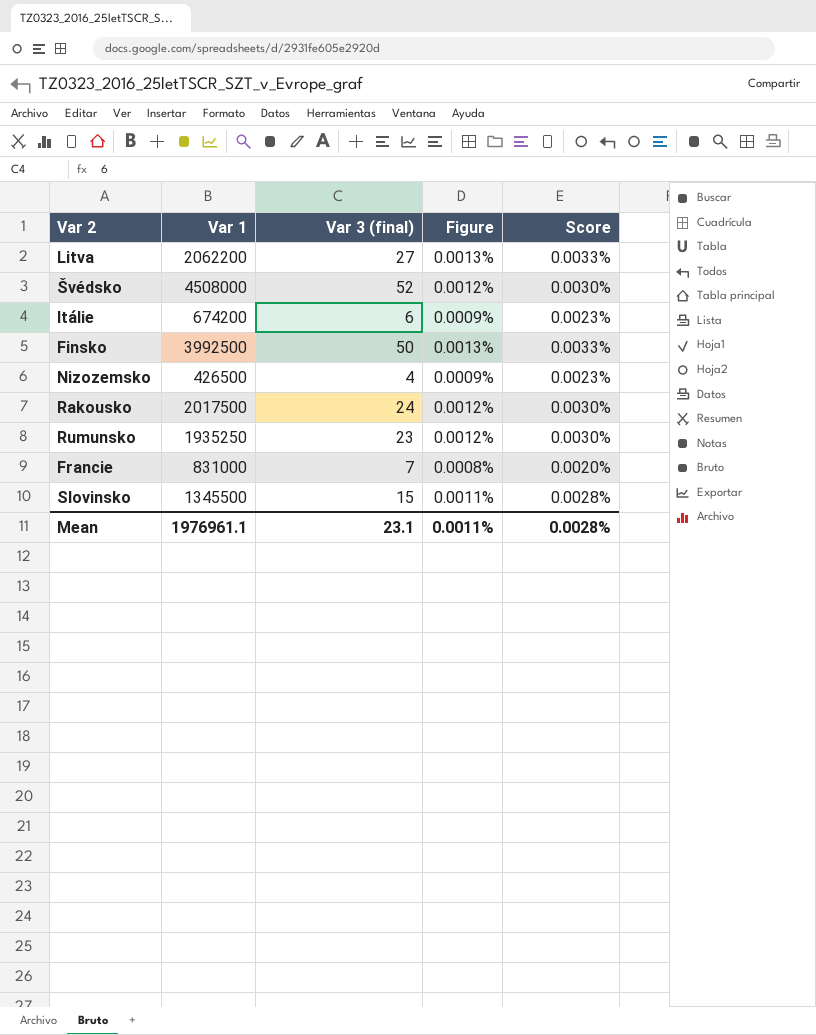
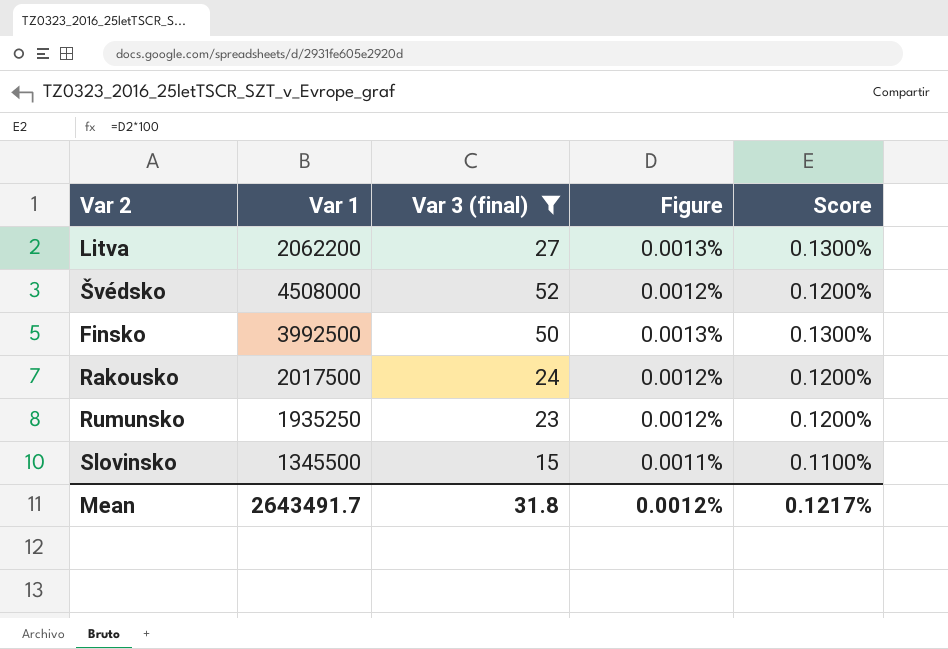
filter: none -> Var 3 (final) >= 15
column Score | formula: [Figure] * 2.5 -> [Figure] * 100
Mean | Var 1: 1976961.1 -> 2643491.7
Mean | Var 3 (final): 23.1 -> 31.8
Mean | Figure: 0.0011% -> 0.0012%
Mean | Score: 0.0028% -> 0.1217%

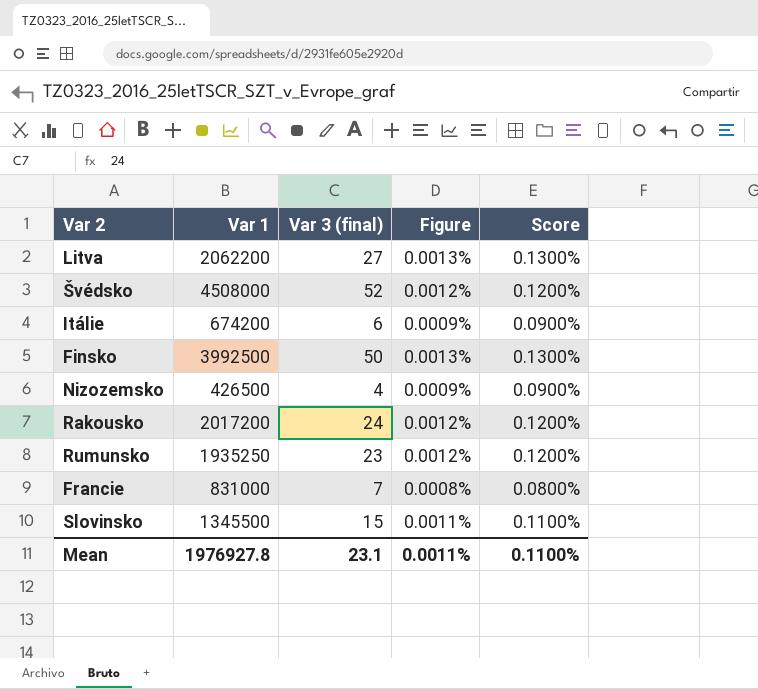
filter: Var 3 (final) >= 15 -> none
Rakousko | Var 1: 2017500 -> 2017200
Mean | Var 1: 2643491.7 -> 1976927.8
Mean | Var 3 (final): 31.8 -> 23.1
Mean | Figure: 0.0012% -> 0.0011%
Mean | Score: 0.1217% -> 0.1100%

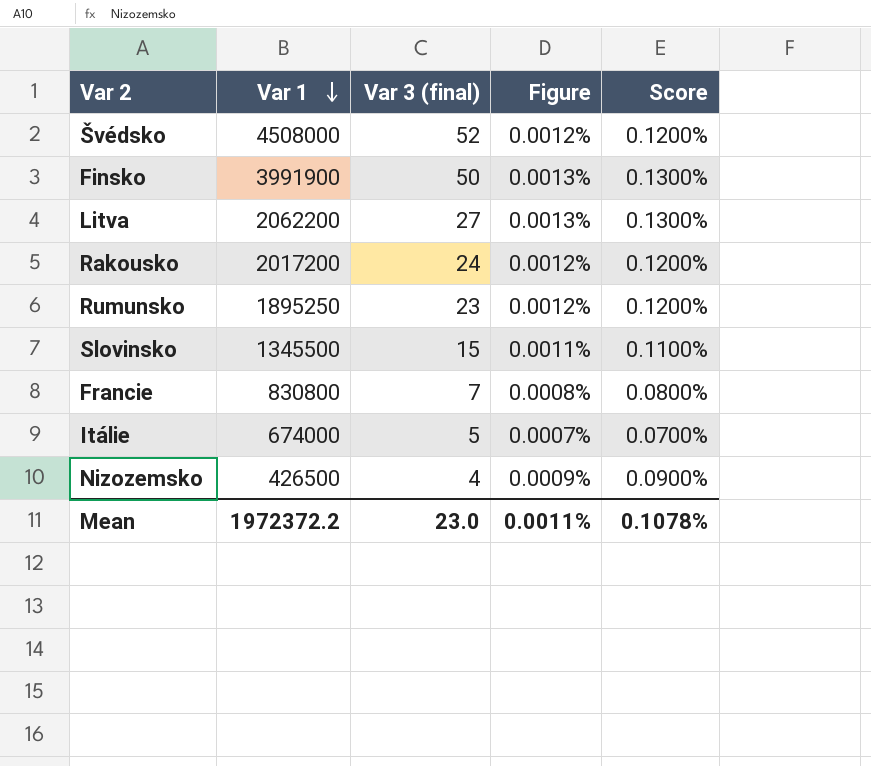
row order: none -> Var 1 descending
Finsko | Var 1: 3992500 -> 3991900
Rumunsko | Var 1: 1935250 -> 1895250
Francie | Var 1: 831000 -> 830800
Itálie | Var 1: 674200 -> 674000
Itálie | Var 3 (final): 6 -> 5
Itálie | Figure: 0.0009% -> 0.0007%
Itálie | Score: 0.0900% -> 0.0700%
Mean | Var 1: 1976927.8 -> 1972372.2
Mean | Var 3 (final): 23.1 -> 23.0
Mean | Score: 0.1100% -> 0.1078%

